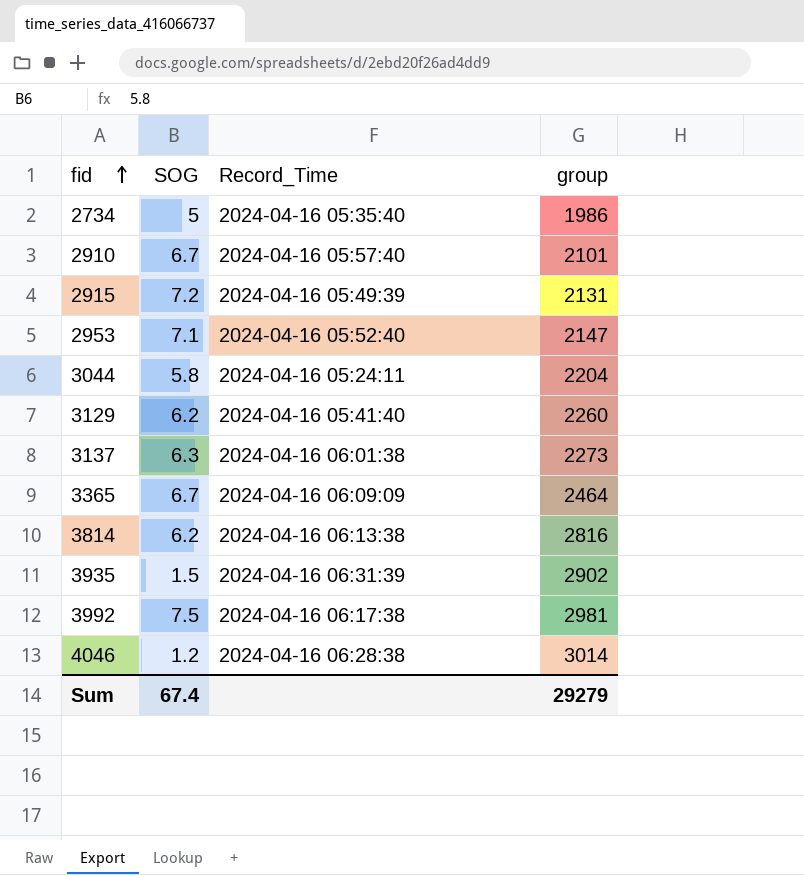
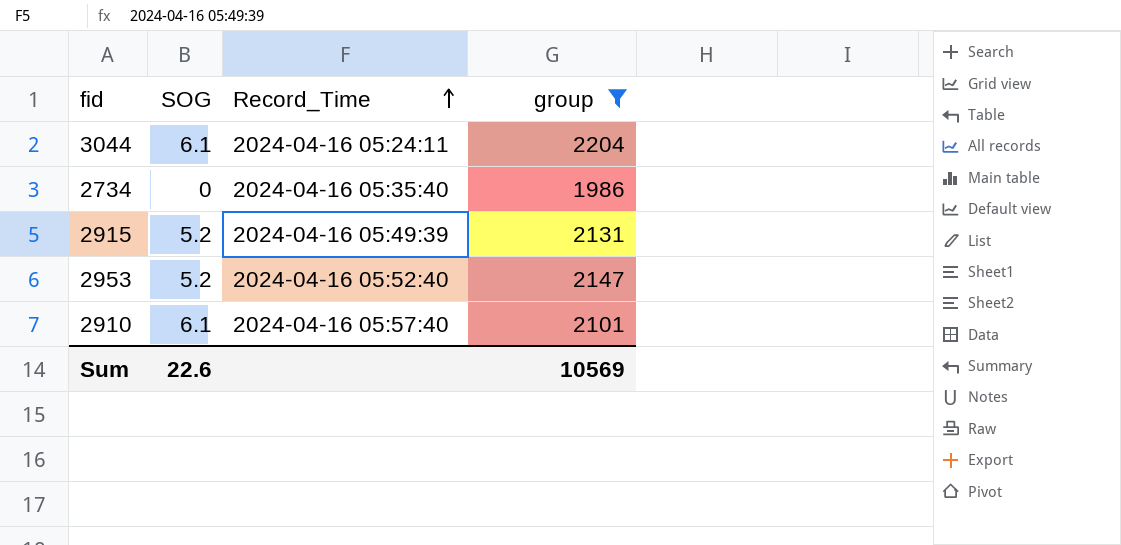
filter: none -> group <= 2204
row order: fid ascending -> Record_Time ascending
3044 | SOG: 5.8 -> 6.1
2734 | SOG: 5 -> 0
2915 | SOG: 7.2 -> 5.2
2953 | SOG: 7.1 -> 5.2
2910 | SOG: 6.7 -> 6.1
Sum | SOG: 67.4 -> 22.6
Sum | group: 29279 -> 10569

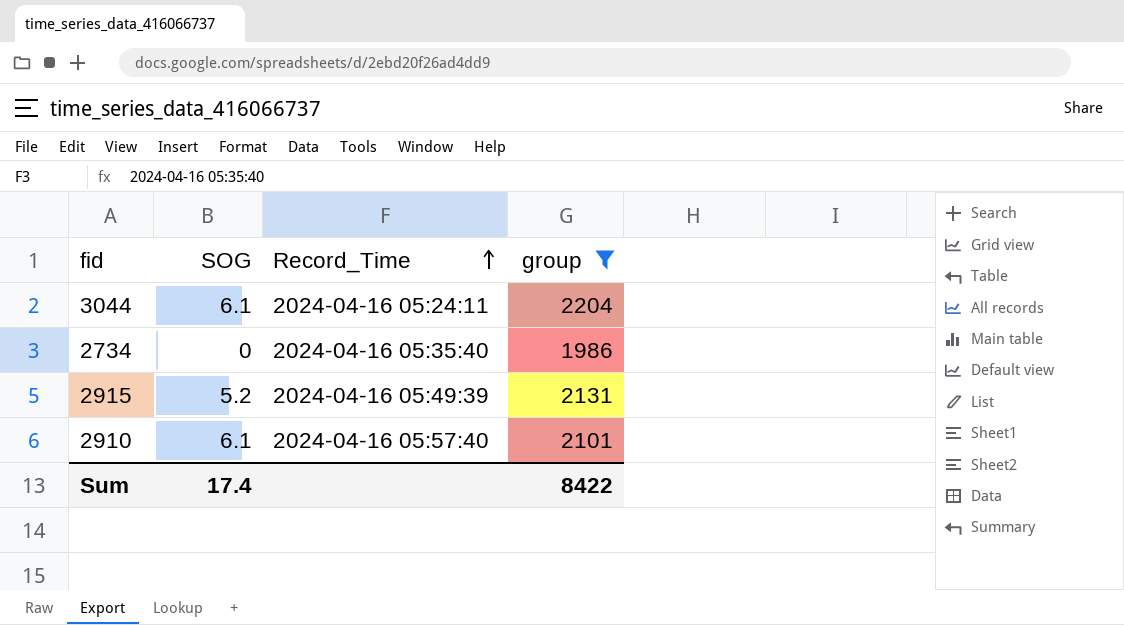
row 2953: 5.2 | 2024-04-16 05:52:40 | 2147 -> none
Sum | SOG: 22.6 -> 17.4
Sum | group: 10569 -> 8422

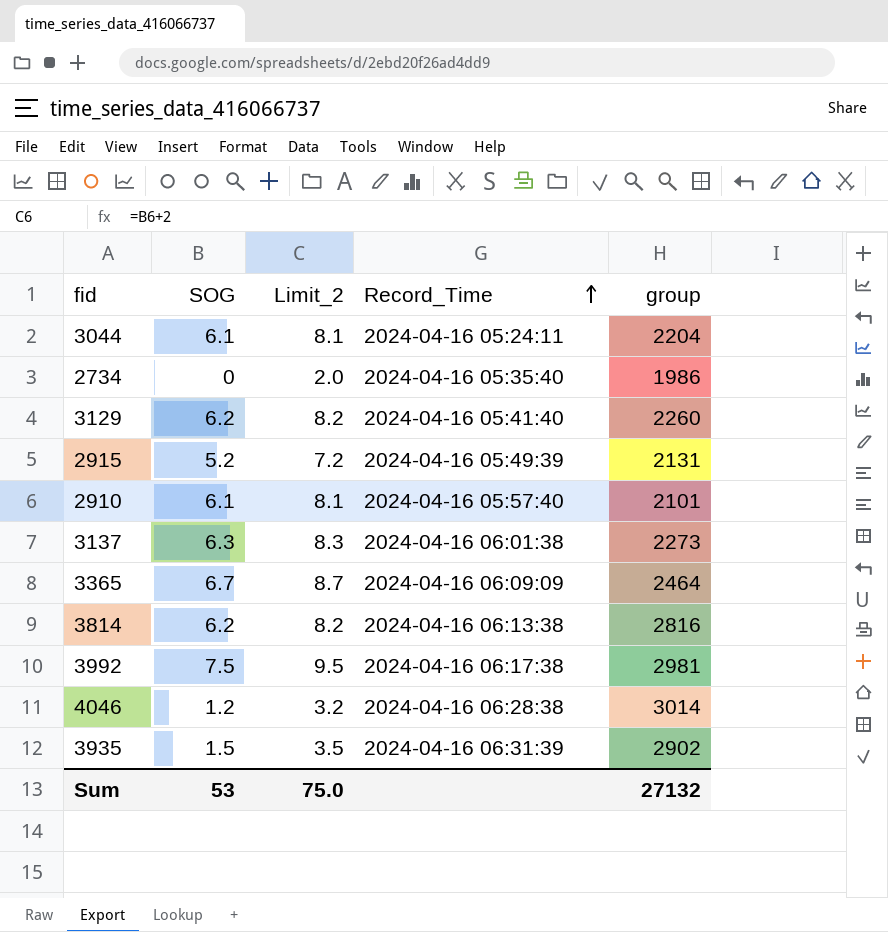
filter: group <= 2204 -> none
column Limit_2 | formula: none -> [SOG] + 2
Sum | SOG: 17.4 -> 53
Sum | group: 8422 -> 27132

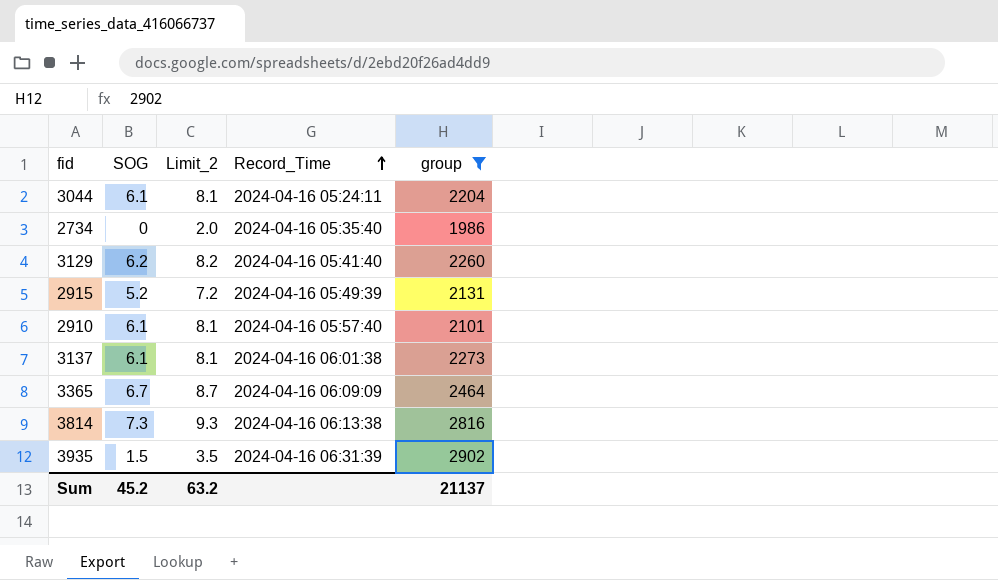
filter: none -> group <= 2902
3137 | SOG: 6.3 -> 6.1
3137 | Limit_2: 8.3 -> 8.1
3814 | SOG: 6.2 -> 7.3
3814 | Limit_2: 8.2 -> 9.3
Sum | SOG: 53 -> 45.2
Sum | Limit_2: 75.0 -> 63.2
Sum | group: 27132 -> 21137

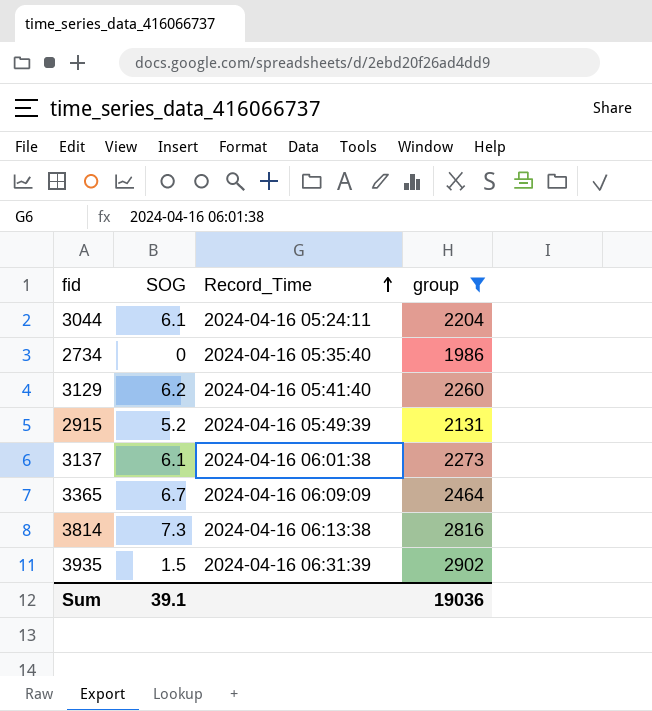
column Limit_2 | formula: [SOG] + 2 -> none
row 2910: 6.1 | 8.1 | 2024-04-16 05:57:40 | 2101 -> none
Sum | SOG: 45.2 -> 39.1
Sum | group: 21137 -> 19036

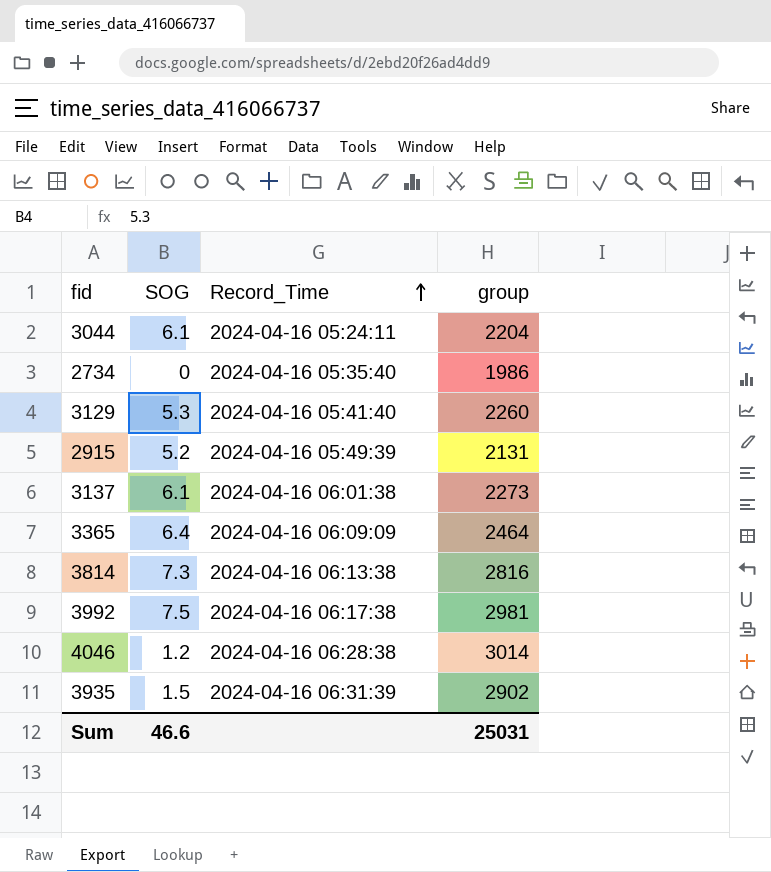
filter: group <= 2902 -> none
3129 | SOG: 6.2 -> 5.3
3365 | SOG: 6.7 -> 6.4
Sum | SOG: 39.1 -> 46.6
Sum | group: 19036 -> 25031

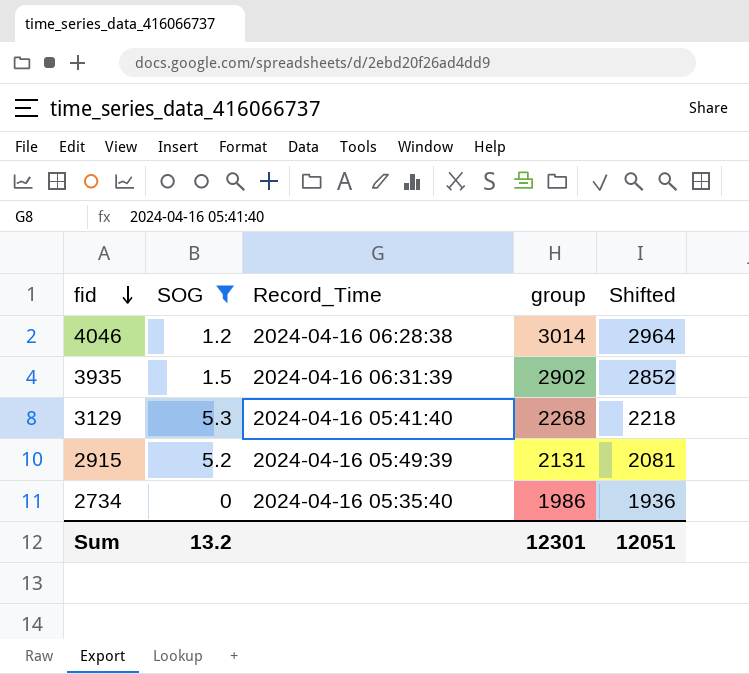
filter: none -> SOG <= 5.3
row order: Record_Time ascending -> fid descending
column Shifted | formula: none -> [group] - 50
3129 | group: 2260 -> 2268
Sum | SOG: 46.6 -> 13.2
Sum | group: 25031 -> 12301

